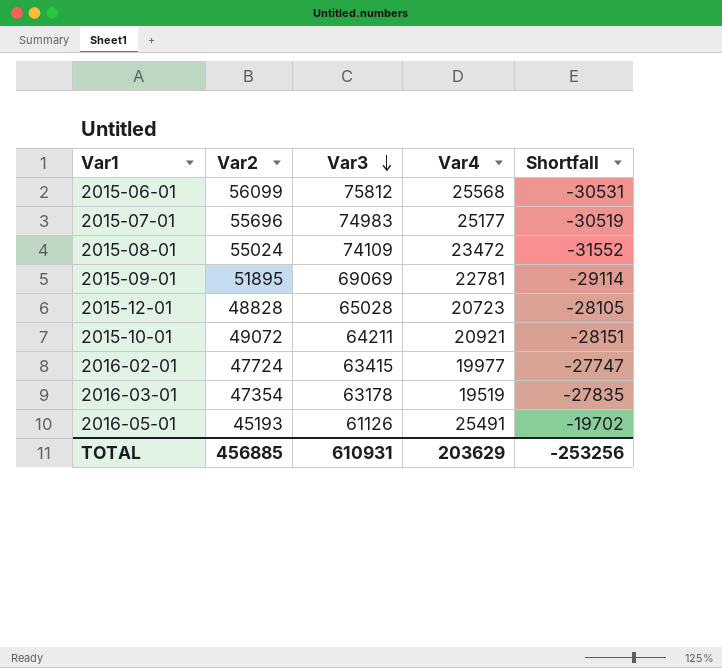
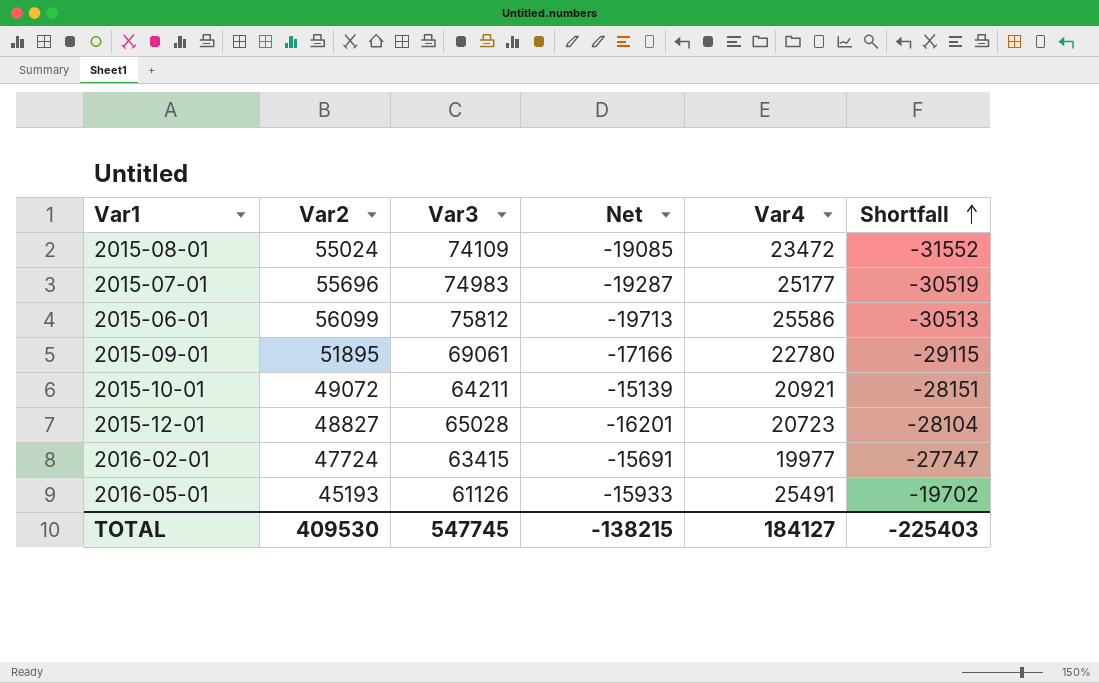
row order: Var3 descending -> Shortfall ascending
column Net | formula: none -> [Var2] - [Var3]
row 2016-03-01: 47354 | 63178 | 19519 | -27835 -> none
2015-06-01 | Var4: 25568 -> 25586
2015-06-01 | Shortfall: -30531 -> -30513
2015-09-01 | Var3: 69069 -> 69061
2015-09-01 | Var4: 22781 -> 22780
2015-09-01 | Shortfall: -29114 -> -29115
2015-12-01 | Var2: 48828 -> 48827
2015-12-01 | Shortfall: -28105 -> -28104
TOTAL | Var2: 456885 -> 409530
TOTAL | Var3: 610931 -> 547745
TOTAL | Var4: 203629 -> 184127
TOTAL | Shortfall: -253256 -> -225403

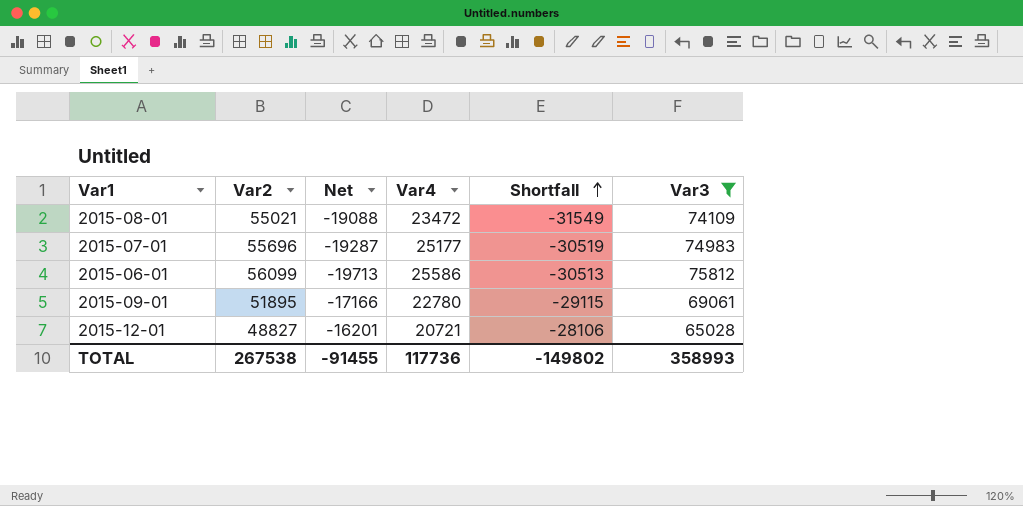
filter: none -> Var3 >= 65028
column Var3 | position: 3 -> 6
2015-08-01 | Var2: 55024 -> 55021
2015-08-01 | Net: -19085 -> -19088
2015-08-01 | Shortfall: -31552 -> -31549
2015-12-01 | Var4: 20723 -> 20721
2015-12-01 | Shortfall: -28104 -> -28106
TOTAL | Var2: 409530 -> 267538
TOTAL | Net: -138215 -> -91455
TOTAL | Var4: 184127 -> 117736
TOTAL | Shortfall: -225403 -> -149802
TOTAL | Var3: 547745 -> 358993

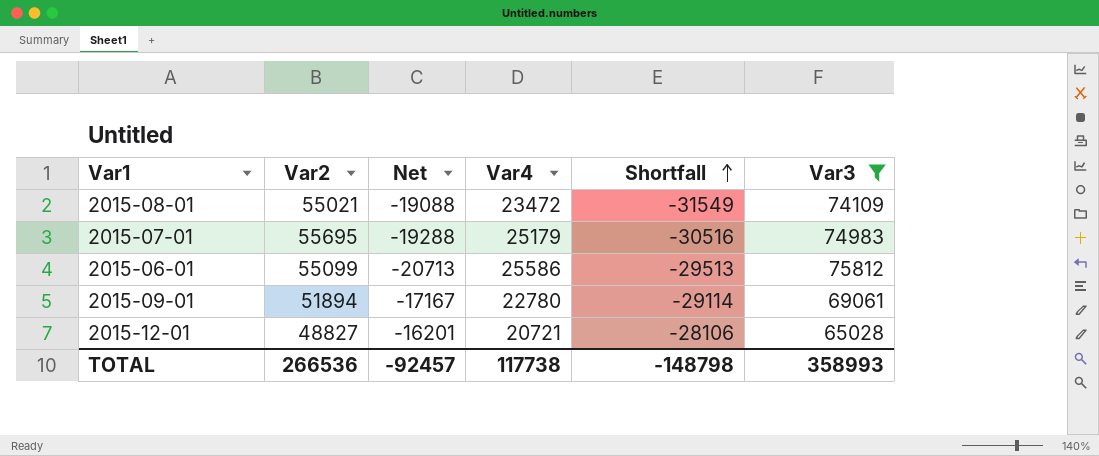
2015-07-01 | Var2: 55696 -> 55695
2015-07-01 | Net: -19287 -> -19288
2015-07-01 | Var4: 25177 -> 25179
2015-07-01 | Shortfall: -30519 -> -30516
2015-06-01 | Var2: 56099 -> 55099
2015-06-01 | Net: -19713 -> -20713
2015-06-01 | Shortfall: -30513 -> -29513
2015-09-01 | Var2: 51895 -> 51894
2015-09-01 | Net: -17166 -> -17167
2015-09-01 | Shortfall: -29115 -> -29114
TOTAL | Var2: 267538 -> 266536
TOTAL | Net: -91455 -> -92457
TOTAL | Var4: 117736 -> 117738
TOTAL | Shortfall: -149802 -> -148798

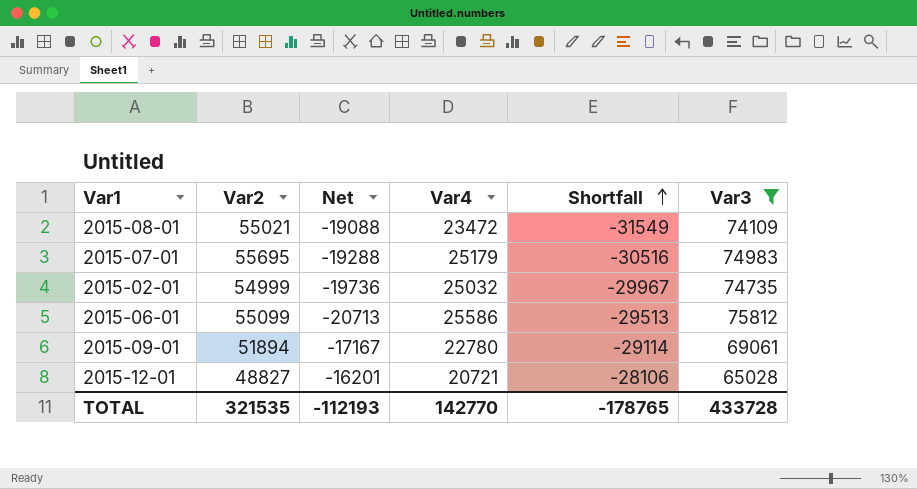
row 2015-02-01: none -> 54999 | -19736 | 25032 | -29967 | 74735
TOTAL | Var2: 266536 -> 321535
TOTAL | Net: -92457 -> -112193
TOTAL | Var4: 117738 -> 142770
TOTAL | Shortfall: -148798 -> -178765
TOTAL | Var3: 358993 -> 433728

